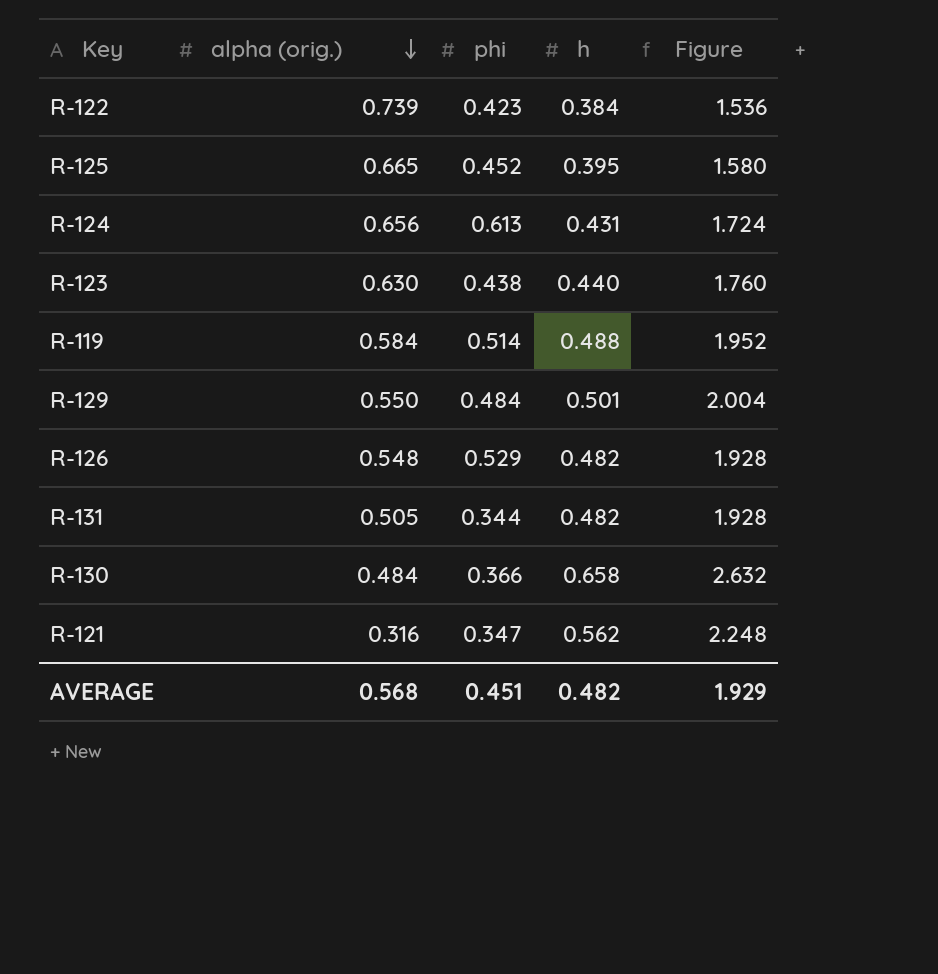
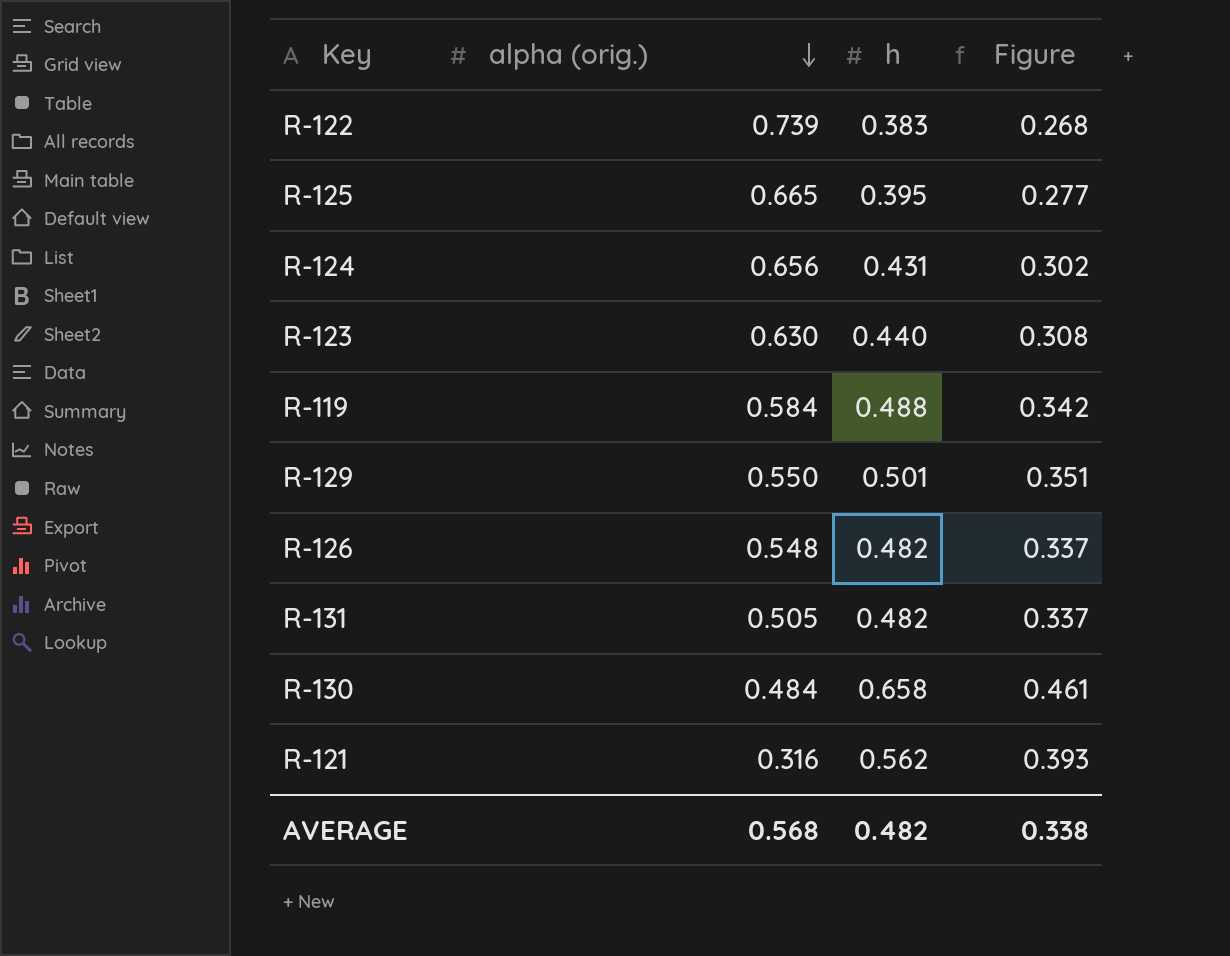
column phi | position: 3 -> none
column Figure | formula: [h] * 4 -> [h] * 0.7
R-122 | h: 0.384 -> 0.383
AVERAGE | Figure: 1.929 -> 0.338

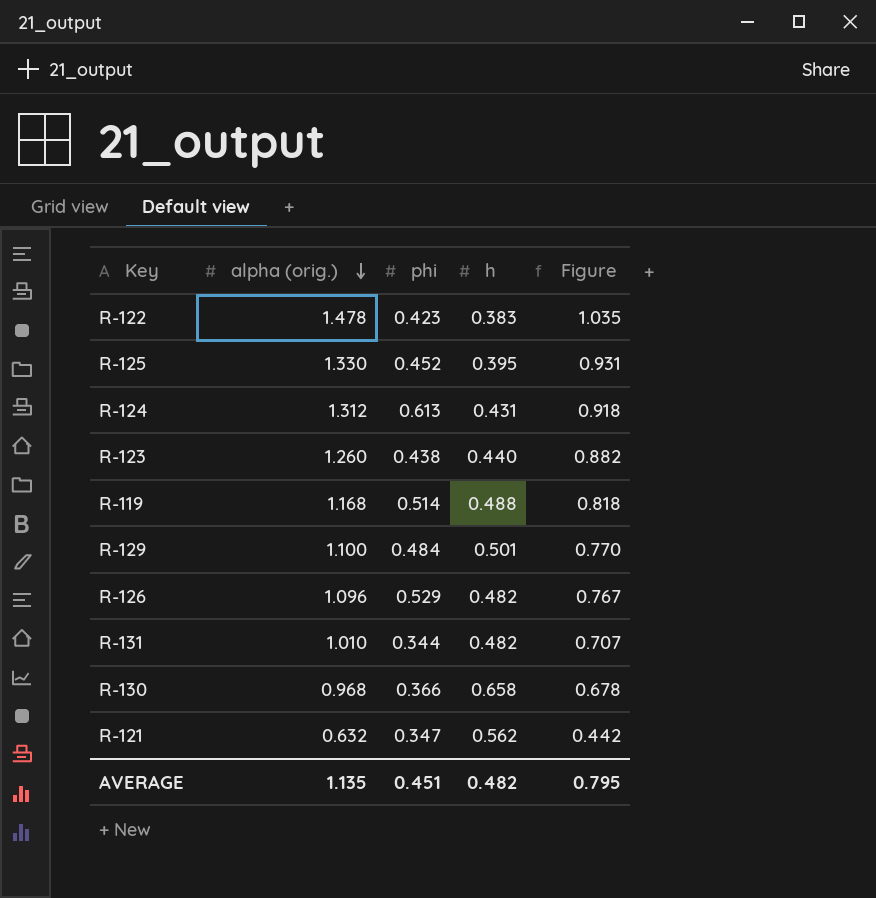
column phi | position: none -> 3
column Figure | formula: [h] * 0.7 -> [alpha (orig.)] * 0.7
R-122 | alpha (orig.): 0.739 -> 1.478
R-125 | alpha (orig.): 0.665 -> 1.330
R-124 | alpha (orig.): 0.656 -> 1.312
R-123 | alpha (orig.): 0.630 -> 1.260
R-119 | alpha (orig.): 0.584 -> 1.168
R-129 | alpha (orig.): 0.550 -> 1.100
R-126 | alpha (orig.): 0.548 -> 1.096
R-131 | alpha (orig.): 0.505 -> 1.010
R-130 | alpha (orig.): 0.484 -> 0.968
R-121 | alpha (orig.): 0.316 -> 0.632
AVERAGE | alpha (orig.): 0.568 -> 1.135
AVERAGE | Figure: 0.338 -> 0.795

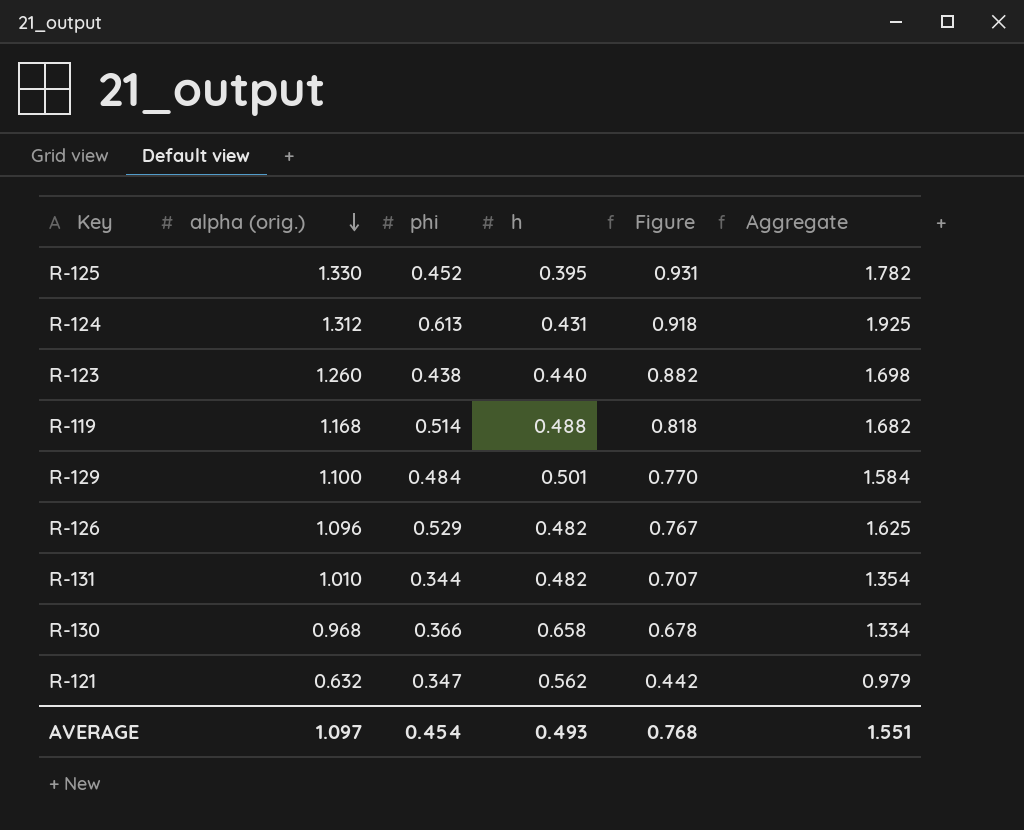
column Aggregate | formula: none -> [alpha (orig.)] + [phi]
row R-122: 1.478 | 0.423 | 0.383 | 1.035 -> none
AVERAGE | alpha (orig.): 1.135 -> 1.097
AVERAGE | phi: 0.451 -> 0.454
AVERAGE | h: 0.482 -> 0.493
AVERAGE | Figure: 0.795 -> 0.768

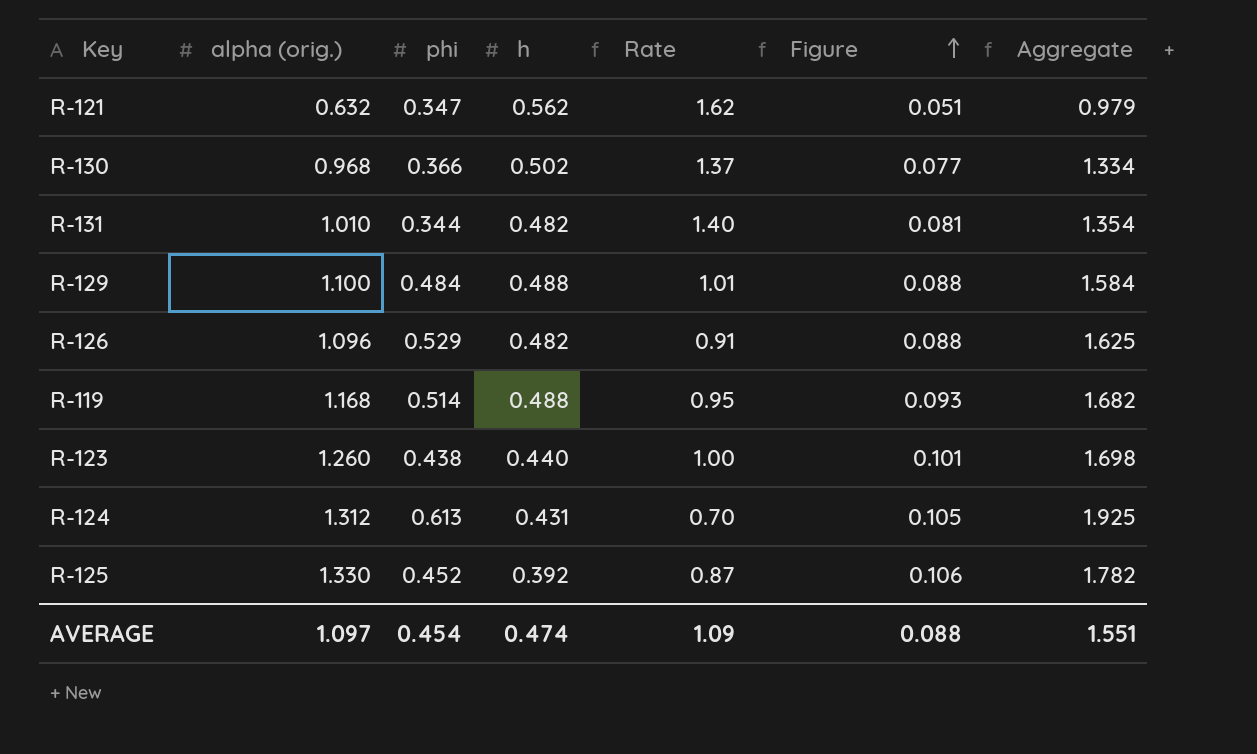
row order: alpha (orig.) descending -> Figure ascending
column Rate | formula: none -> [h] / [phi]
column Figure | formula: [alpha (orig.)] * 0.7 -> [alpha (orig.)] * 0.08
R-130 | h: 0.658 -> 0.502
R-129 | h: 0.501 -> 0.488
R-125 | h: 0.395 -> 0.392
AVERAGE | h: 0.493 -> 0.474
AVERAGE | Figure: 0.768 -> 0.088

